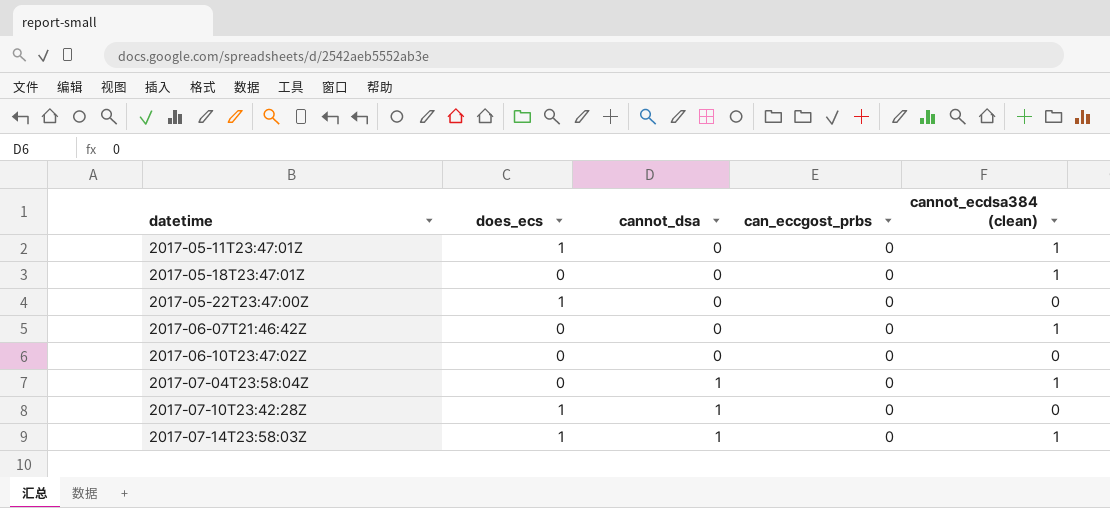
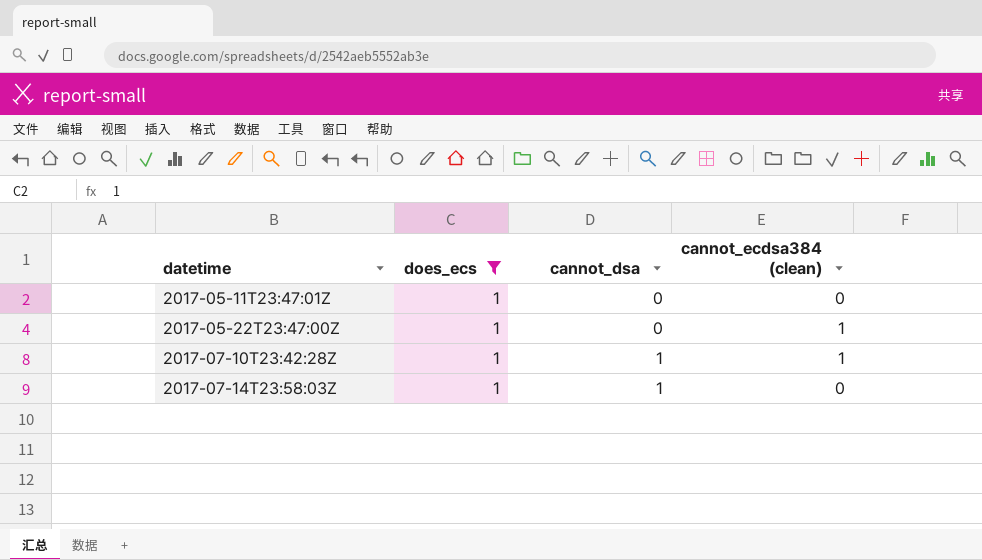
filter: none -> does_ecs = 1
column can_eccgost_prbs | position: 4 -> none
2017-05-11T23:47:01Z | cannot_ecdsa384 (clean): 1 -> 0
2017-05-22T23:47:00Z | cannot_ecdsa384 (clean): 0 -> 1
2017-07-10T23:42:28Z | cannot_ecdsa384 (clean): 0 -> 1
2017-07-14T23:58:03Z | cannot_ecdsa384 (clean): 1 -> 0

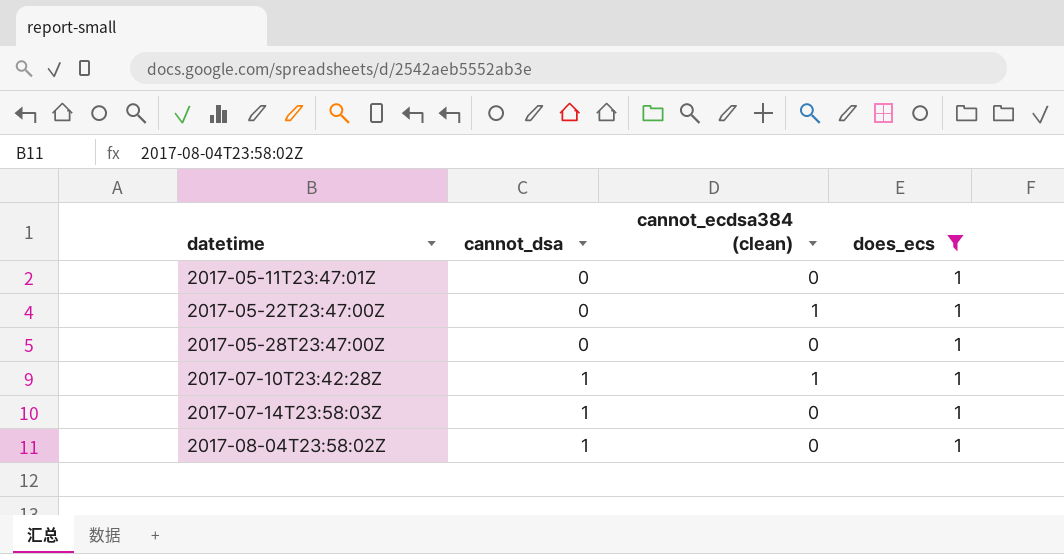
column does_ecs | position: 2 -> 4
row 2017-05-28T23:47:00Z: none -> 0 | 0 | 1
row 2017-08-04T23:58:02Z: none -> 1 | 0 | 1

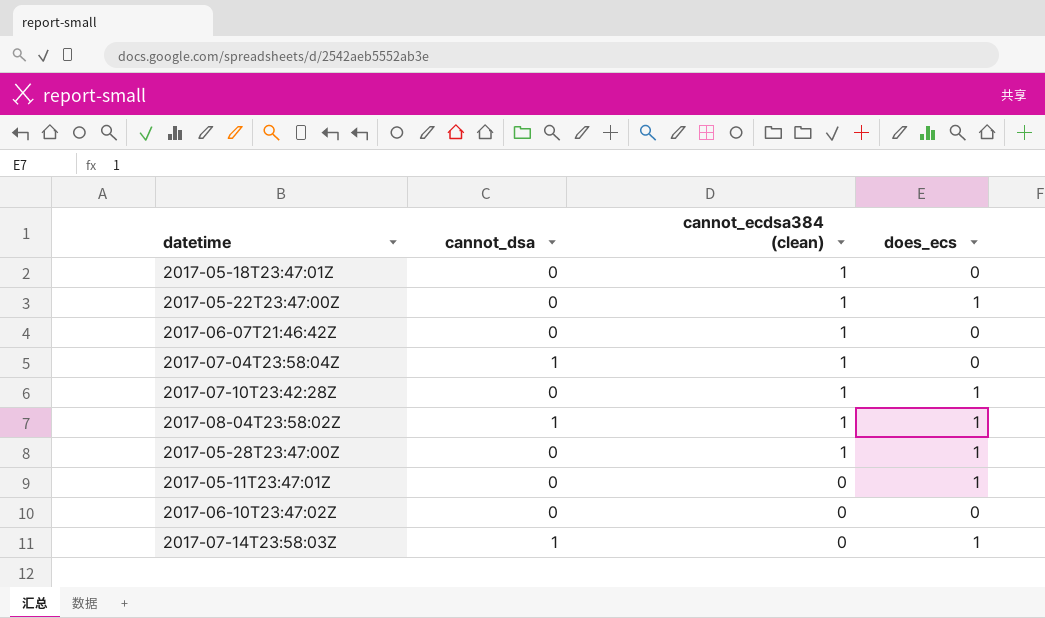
filter: does_ecs = 1 -> none
row order: datetime ascending -> cannot_ecdsa384 (clean) descending
2017-07-10T23:42:28Z | cannot_dsa: 1 -> 0
2017-08-04T23:58:02Z | cannot_ecdsa384 (clean): 0 -> 1
2017-05-28T23:47:00Z | cannot_ecdsa384 (clean): 0 -> 1

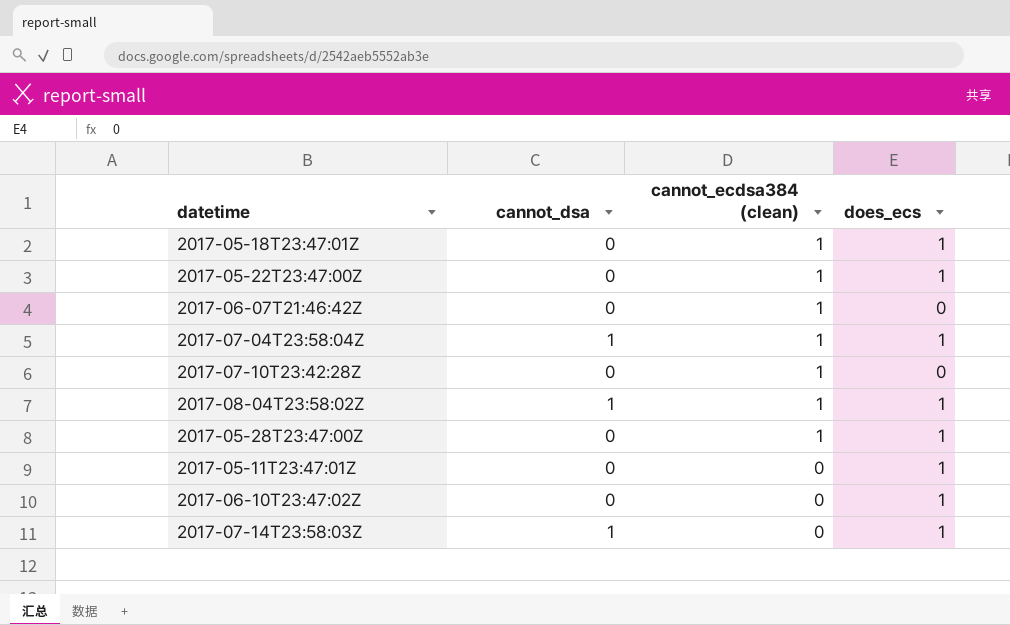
2017-05-18T23:47:01Z | does_ecs: 0 -> 1
2017-07-04T23:58:04Z | does_ecs: 0 -> 1
2017-07-10T23:42:28Z | does_ecs: 1 -> 0
2017-06-10T23:47:02Z | does_ecs: 0 -> 1

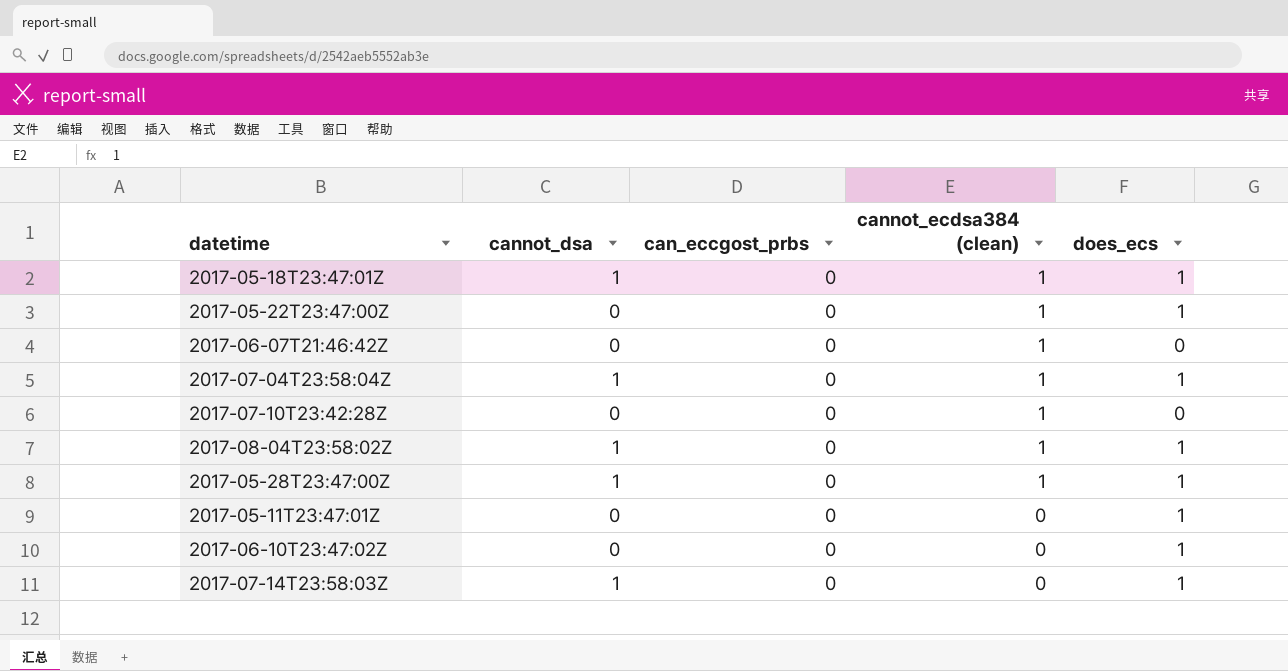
column can_eccgost_prbs | position: none -> 3
2017-05-18T23:47:01Z | cannot_dsa: 0 -> 1
2017-05-28T23:47:00Z | cannot_dsa: 0 -> 1

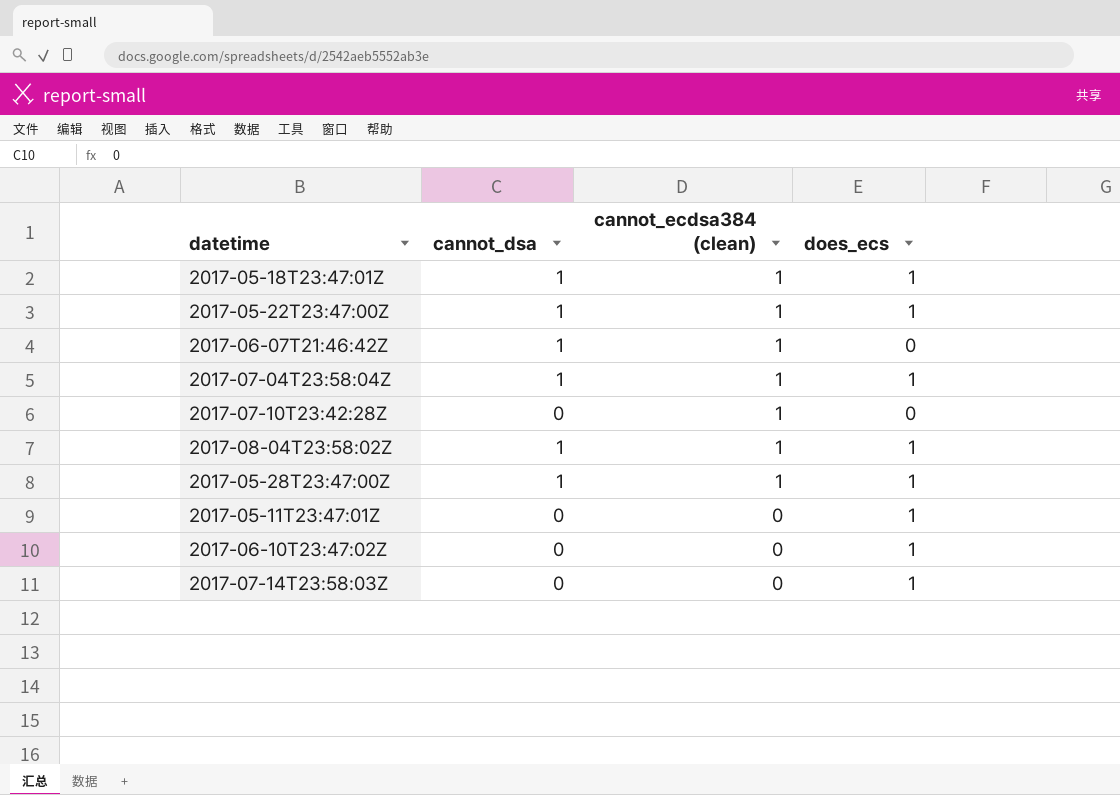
column can_eccgost_prbs | position: 3 -> none
2017-05-22T23:47:00Z | cannot_dsa: 0 -> 1
2017-06-07T21:46:42Z | cannot_dsa: 0 -> 1
2017-07-14T23:58:03Z | cannot_dsa: 1 -> 0

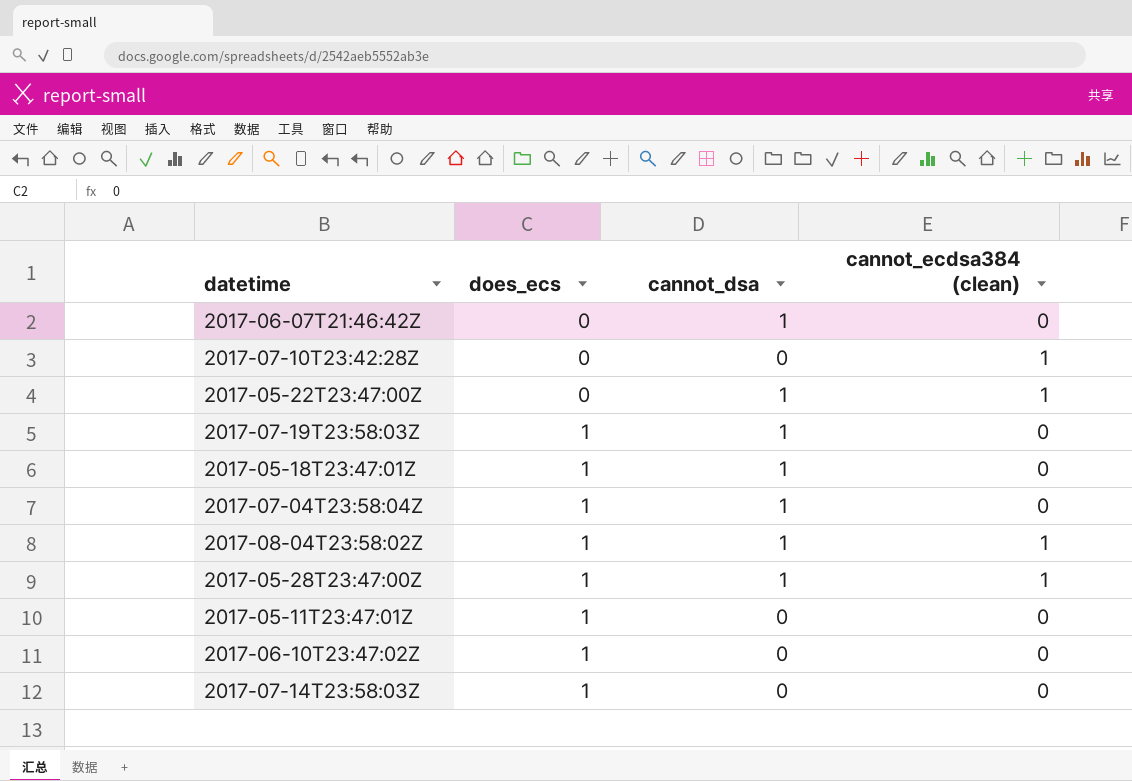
row order: cannot_ecdsa384 (clean) descending -> does_ecs ascending
column does_ecs | position: 4 -> 2
2017-06-07T21:46:42Z | cannot_ecdsa384 (clean): 1 -> 0
2017-05-22T23:47:00Z | does_ecs: 1 -> 0
row 2017-07-19T23:58:03Z: none -> 1 | 1 | 0
2017-05-18T23:47:01Z | cannot_ecdsa384 (clean): 1 -> 0
2017-07-04T23:58:04Z | cannot_ecdsa384 (clean): 1 -> 0

